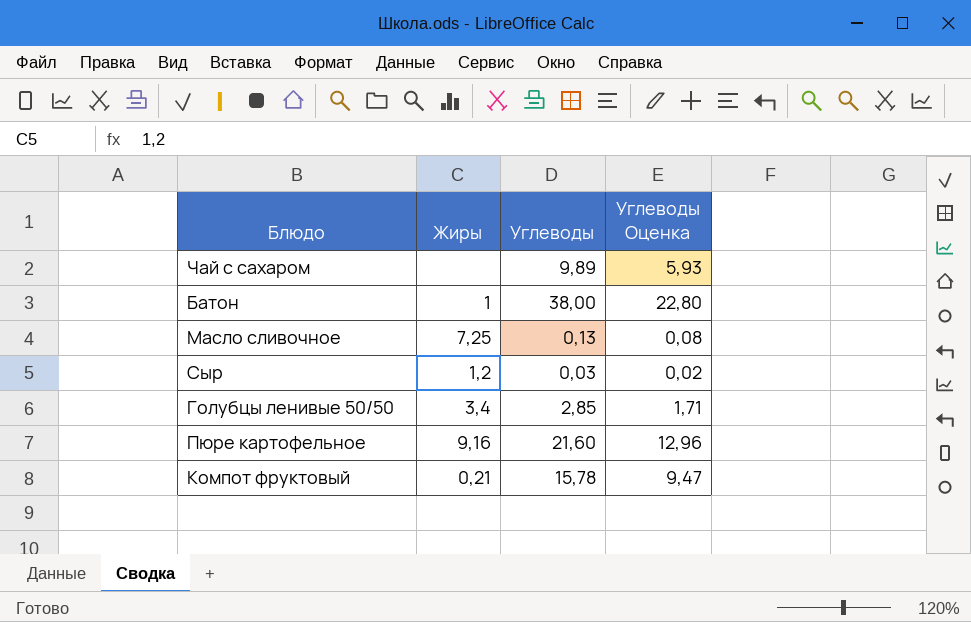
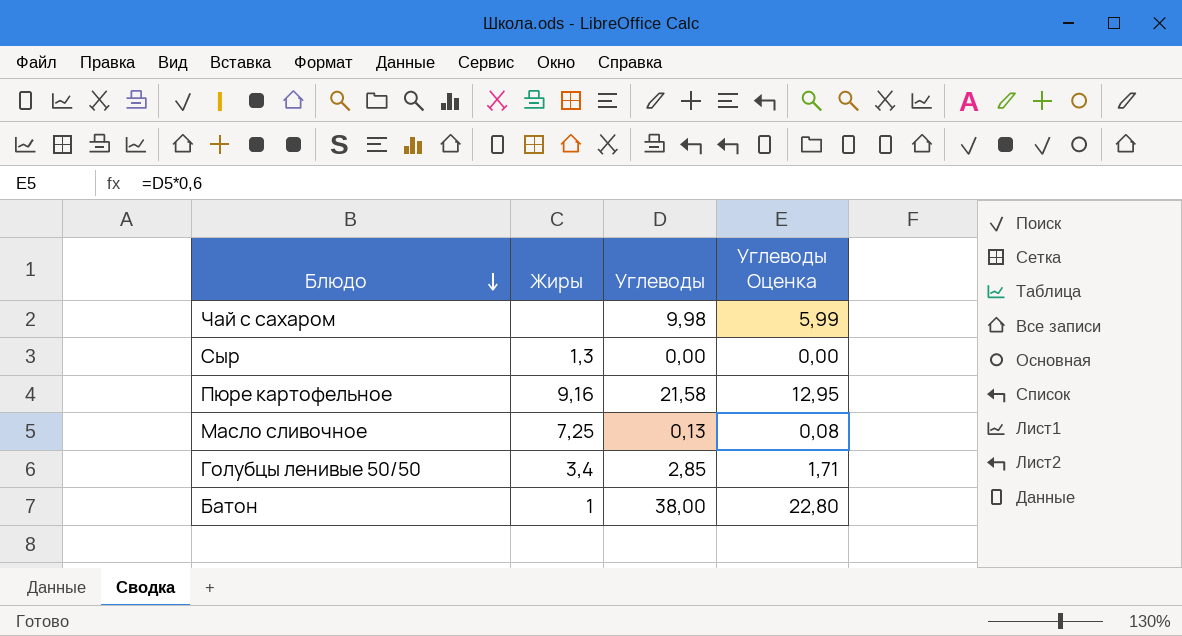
row order: none -> Блюдо descending
row Компот фруктовый: 0,21 | 15,78 | 9,47 -> none
Чай с сахаром | Углеводы: 9,89 -> 9,98
Чай с сахаром | Углеводы Оценка: 5,93 -> 5,99
Сыр | Жиры: 1,2 -> 1,3
Сыр | Углеводы: 0,03 -> 0,00
Сыр | Углеводы Оценка: 0,02 -> 0,00
Пюре картофельное | Углеводы: 21,60 -> 21,58
Пюре картофельное | Углеводы Оценка: 12,96 -> 12,95

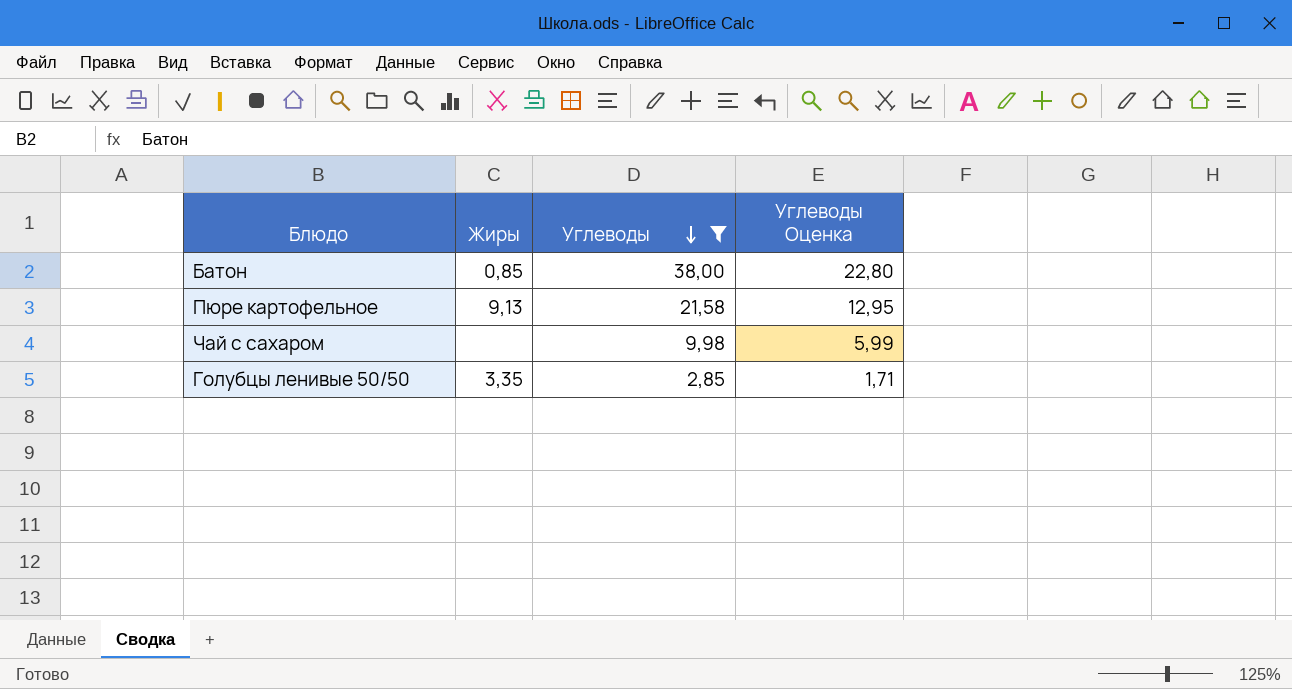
filter: none -> Углеводы >= 2,85
row order: Блюдо descending -> Углеводы descending
Батон | Жиры: 1 -> 0,85
Пюре картофельное | Жиры: 9,16 -> 9,13
Голубцы ленивые 50/50 | Жиры: 3,4 -> 3,35

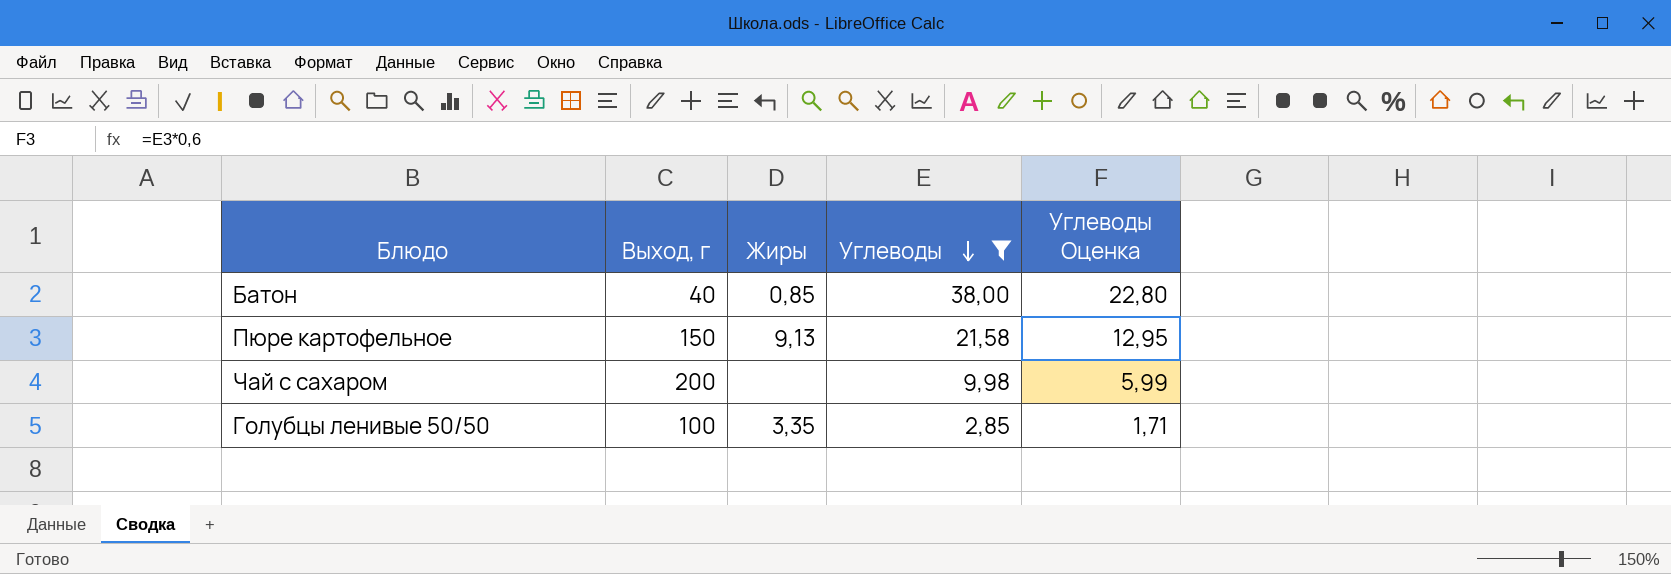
column Выход, г | position: none -> 2

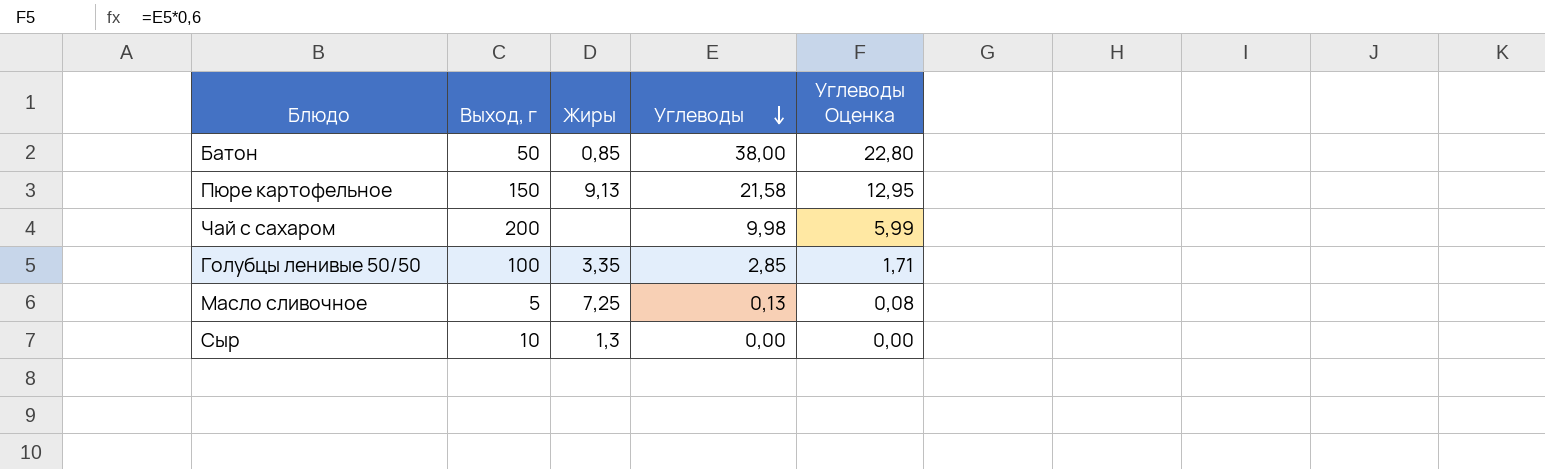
filter: Углеводы >= 2,85 -> none
Батон | Выход, г: 40 -> 50

